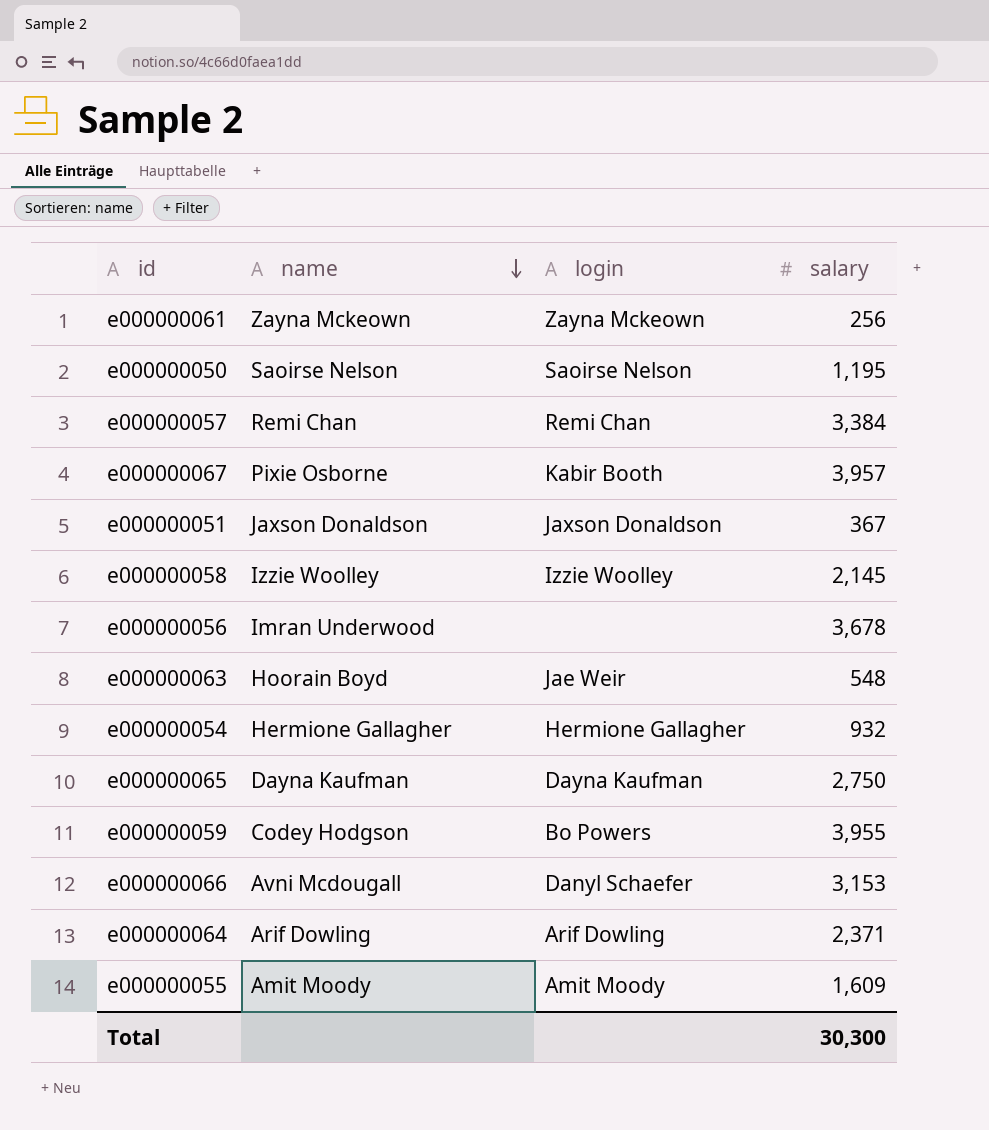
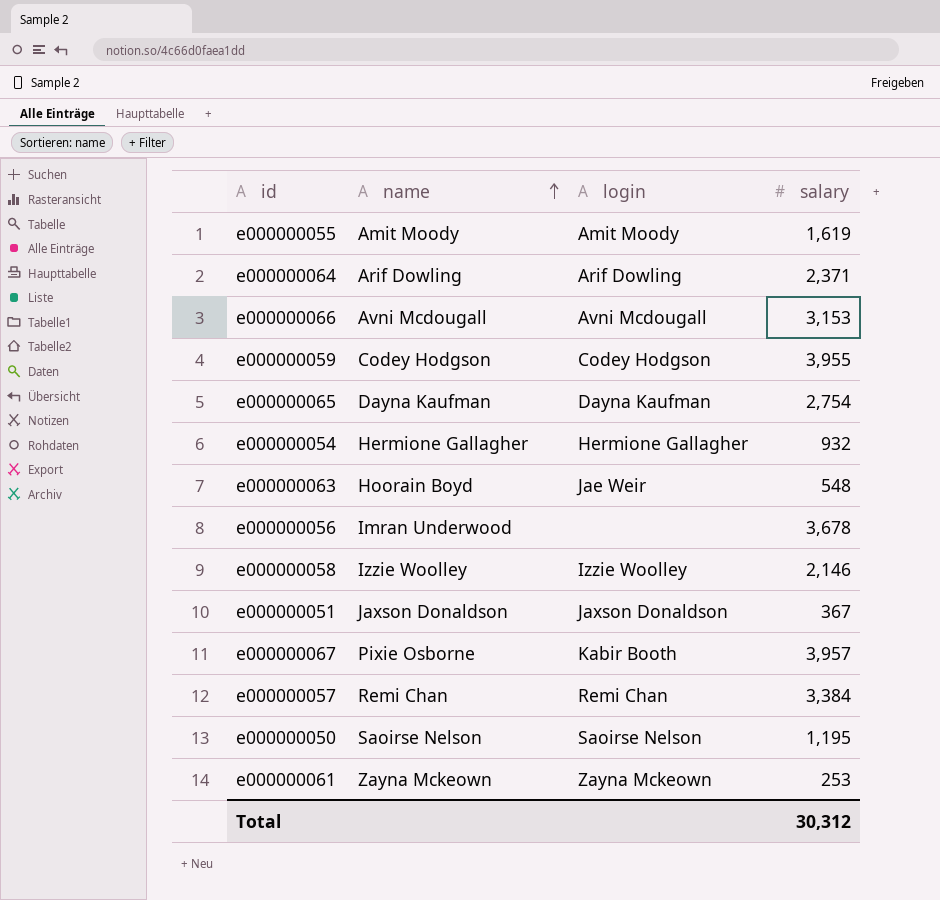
row order: name descending -> name ascending
e000000055 | salary: 1,609 -> 1,619
e000000066 | login: Danyl Schaefer -> Avni Mcdougall
e000000059 | login: Bo Powers -> Codey Hodgson
e000000065 | salary: 2,750 -> 2,754
e000000058 | salary: 2,145 -> 2,146
e000000061 | salary: 256 -> 253
Total | salary: 30,300 -> 30,312

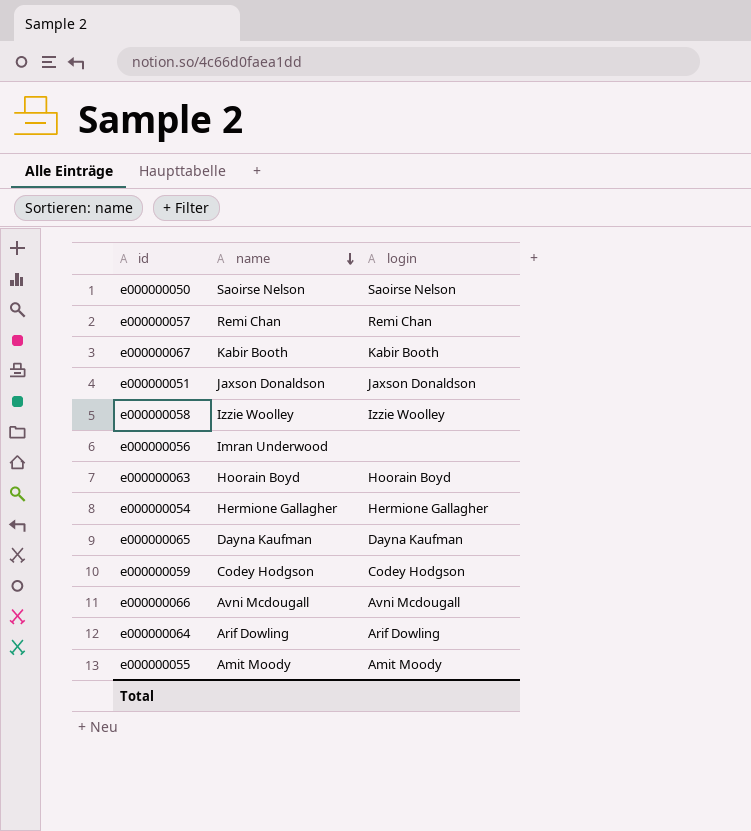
row order: name ascending -> name descending
column salary | position: 4 -> none
row e000000061: Zayna Mckeown | Zayna Mckeown | 253 -> none
e000000067 | name: Pixie Osborne -> Kabir Booth
e000000063 | login: Jae Weir -> Hoorain Boyd

